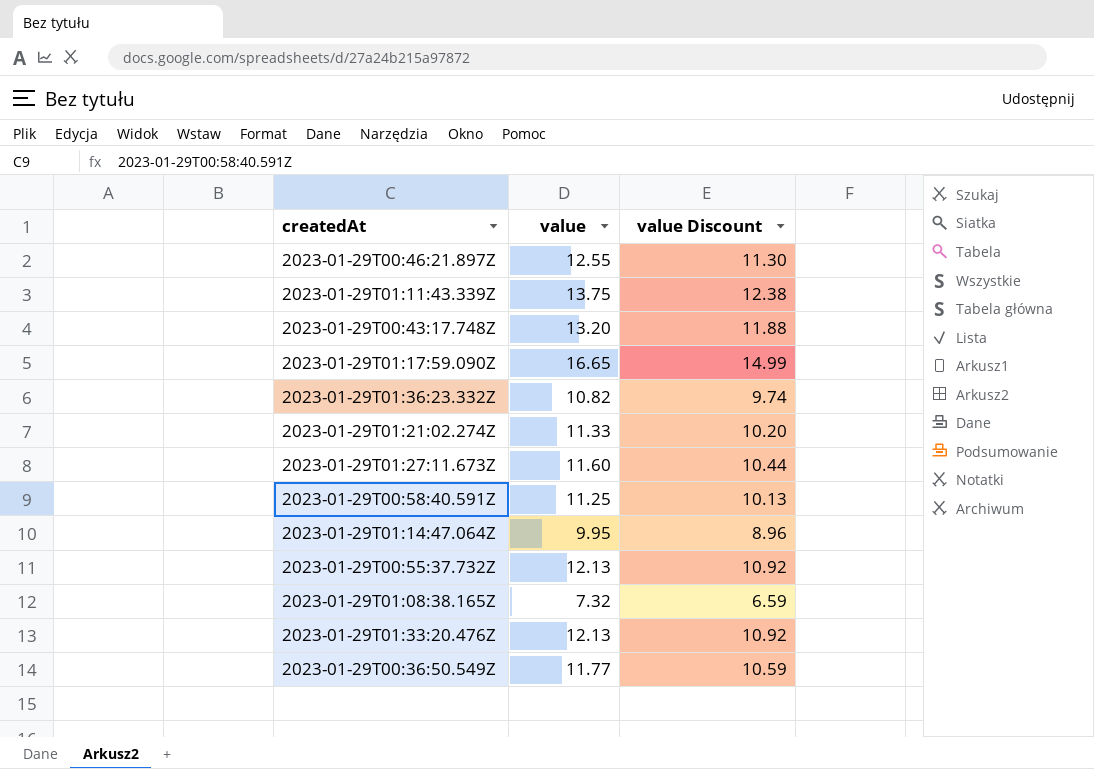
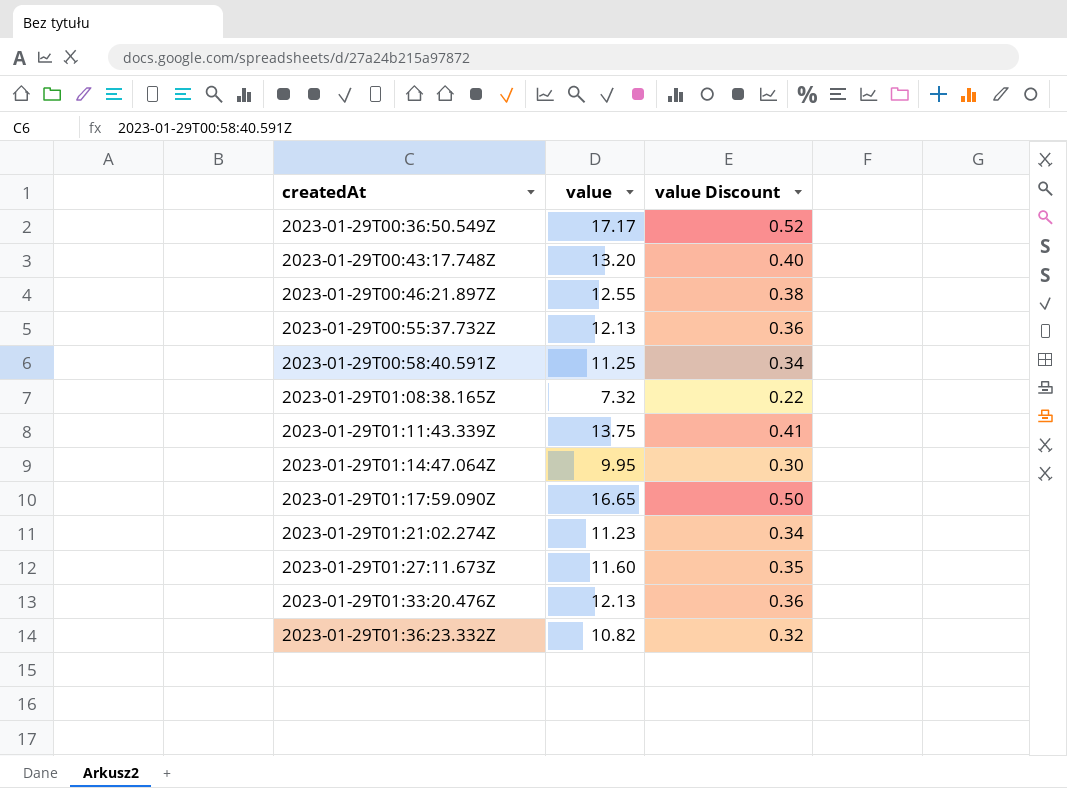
row order: none -> createdAt ascending
column value Discount | formula: [value] * 0.9 -> [value] * 0.03
2023-01-29T00:36:50.549Z | value: 11.77 -> 17.17
2023-01-29T01:21:02.274Z | value: 11.33 -> 11.23

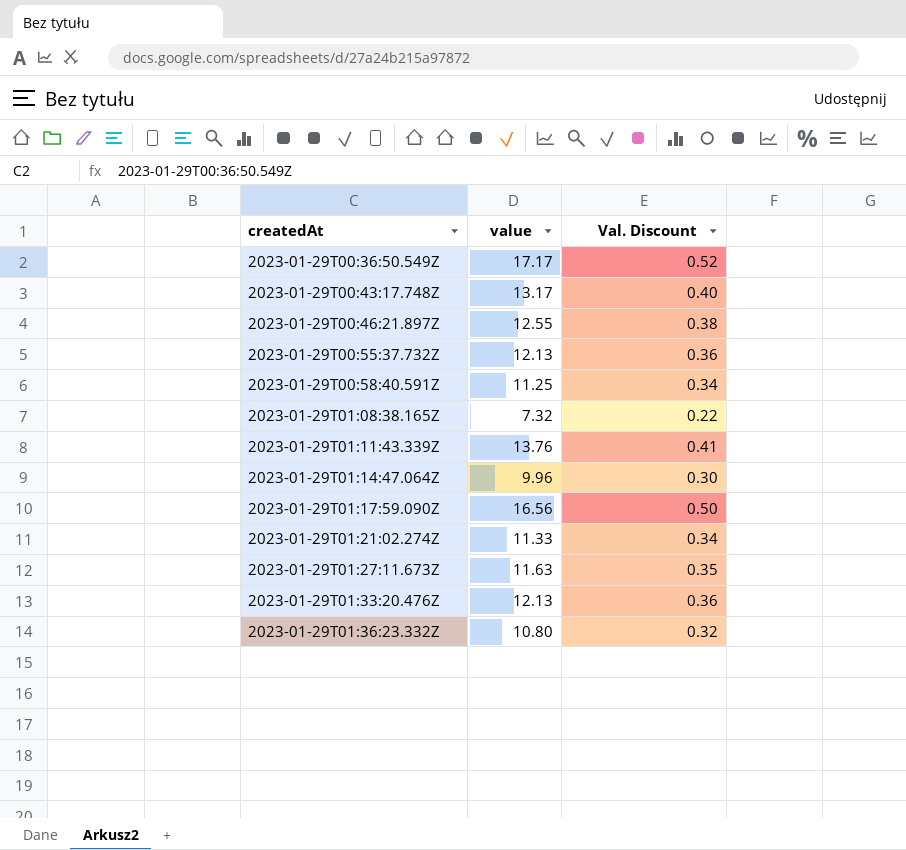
column name: value Discount -> Val. Discount
2023-01-29T00:43:17.748Z | value: 13.20 -> 13.17
2023-01-29T01:11:43.339Z | value: 13.75 -> 13.76
2023-01-29T01:14:47.064Z | value: 9.95 -> 9.96
2023-01-29T01:17:59.090Z | value: 16.65 -> 16.56
2023-01-29T01:21:02.274Z | value: 11.23 -> 11.33
2023-01-29T01:27:11.673Z | value: 11.60 -> 11.63
2023-01-29T01:36:23.332Z | value: 10.82 -> 10.80

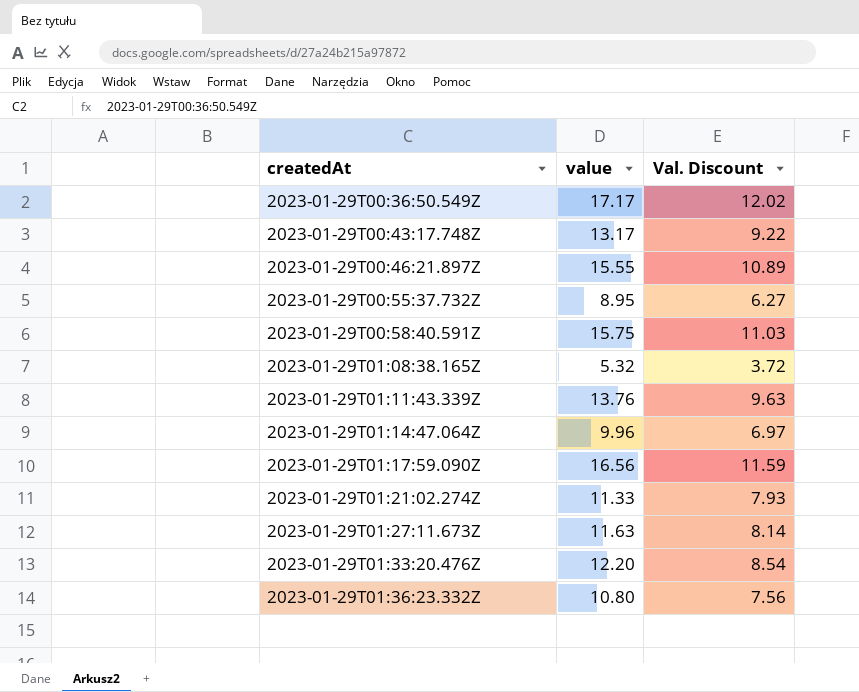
column Val. Discount | formula: [value] * 0.03 -> [value] * 0.7
2023-01-29T00:46:21.897Z | value: 12.55 -> 15.55
2023-01-29T00:55:37.732Z | value: 12.13 -> 8.95
2023-01-29T00:58:40.591Z | value: 11.25 -> 15.75
2023-01-29T01:08:38.165Z | value: 7.32 -> 5.32
2023-01-29T01:33:20.476Z | value: 12.13 -> 12.20

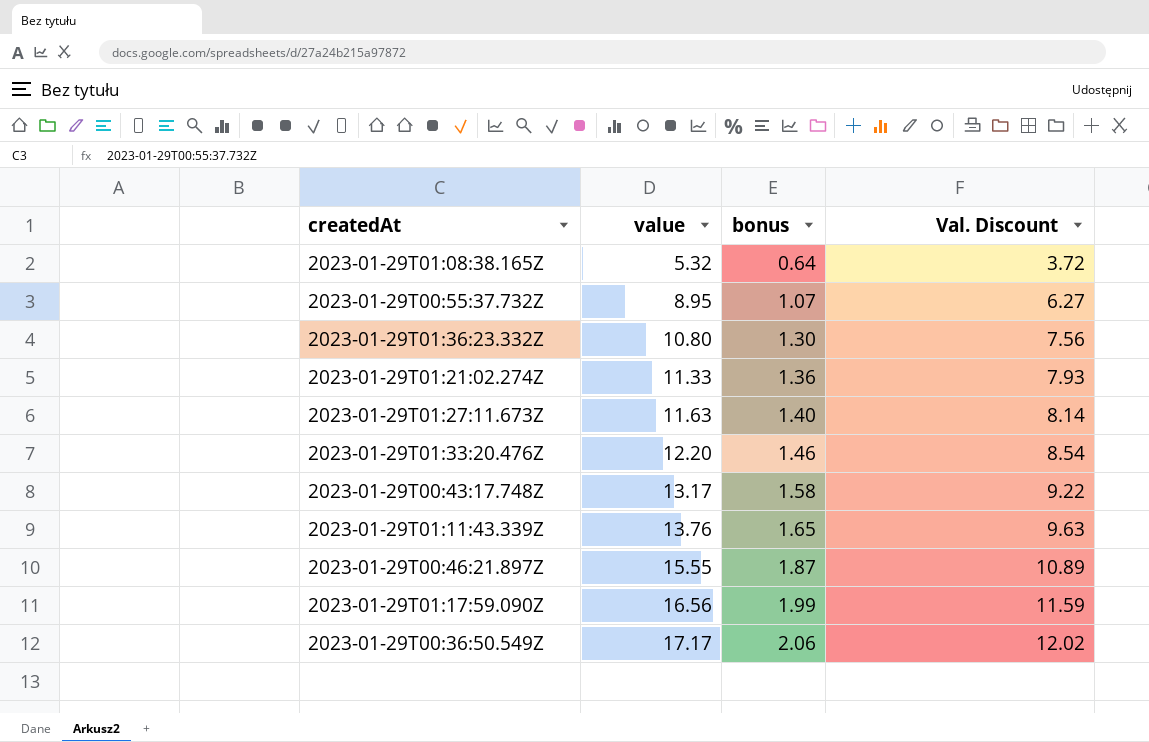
row order: createdAt ascending -> value ascending
column bonus | formula: none -> [value] * 0.12
row 2023-01-29T00:58:40.591Z: 15.75 | 11.03 -> none
row 2023-01-29T01:14:47.064Z: 9.96 | 6.97 -> none

